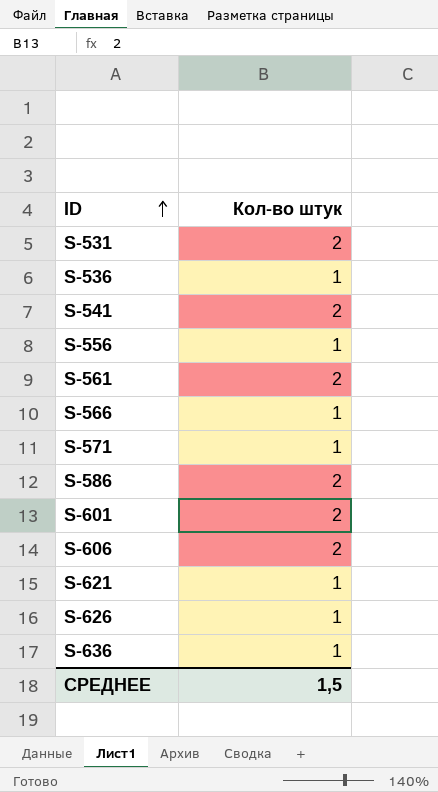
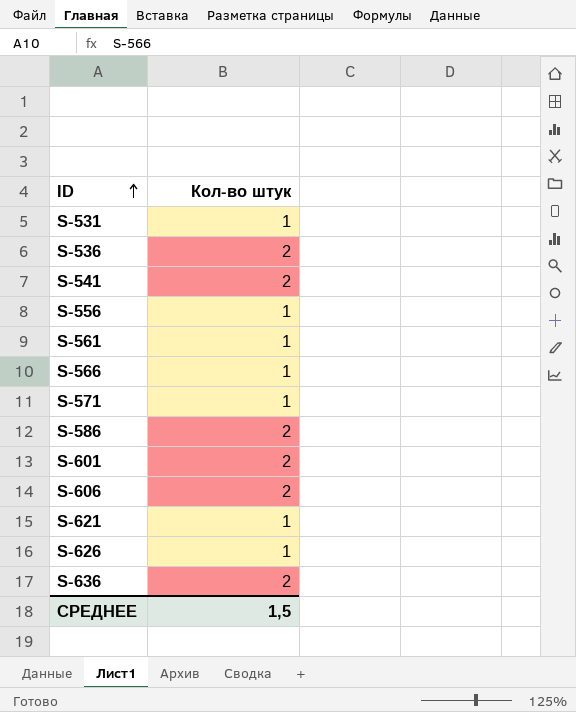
S-531 | Кол-во штук: 2 -> 1
S-536 | Кол-во штук: 1 -> 2
S-561 | Кол-во штук: 2 -> 1
S-636 | Кол-во штук: 1 -> 2

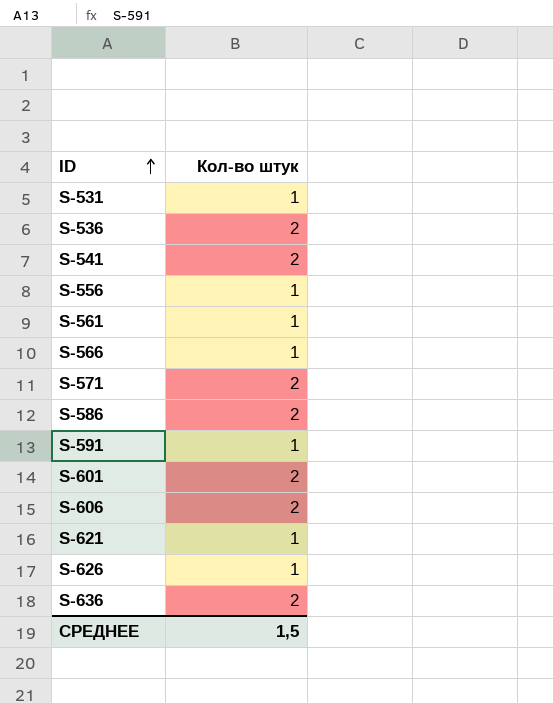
S-571 | Кол-во штук: 1 -> 2
row S-591: none -> 1

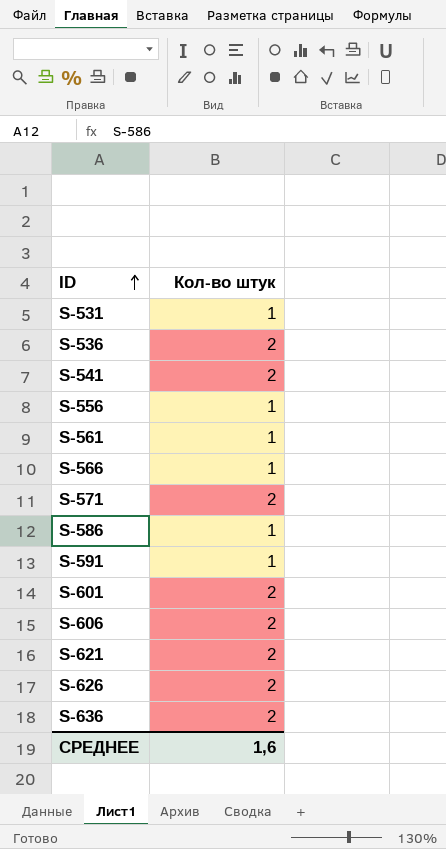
S-586 | Кол-во штук: 2 -> 1
S-621 | Кол-во штук: 1 -> 2
S-626 | Кол-во штук: 1 -> 2
СРЕДНЕЕ | Кол-во штук: 1,5 -> 1,6

